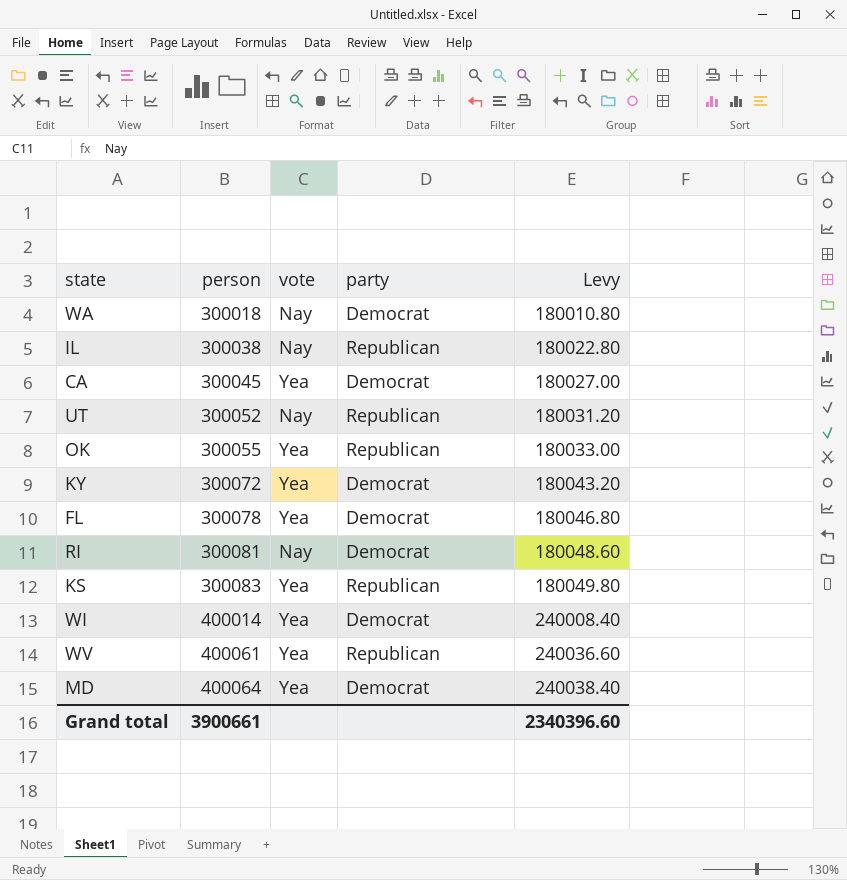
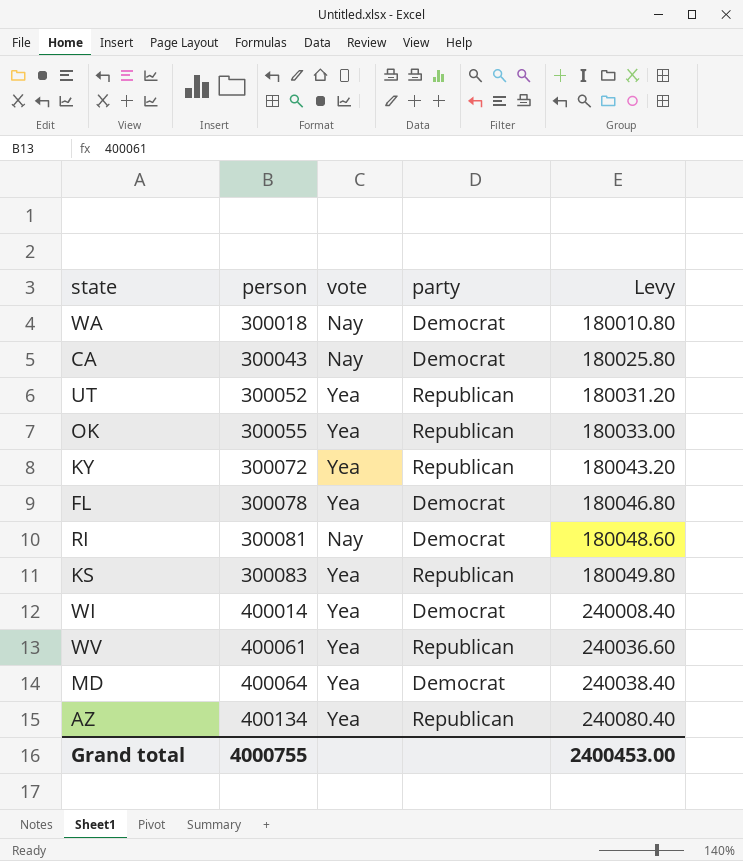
row IL: 300038 | Nay | Republican | 180022.80 -> none
CA | person: 300045 -> 300043
CA | vote: Yea -> Nay
CA | Levy: 180027.00 -> 180025.80
UT | vote: Nay -> Yea
KY | party: Democrat -> Republican
row AZ: none -> 400134 | Yea | Republican | 240080.40
Grand total | person: 3900661 -> 4000755
Grand total | Levy: 2340396.60 -> 2400453.00

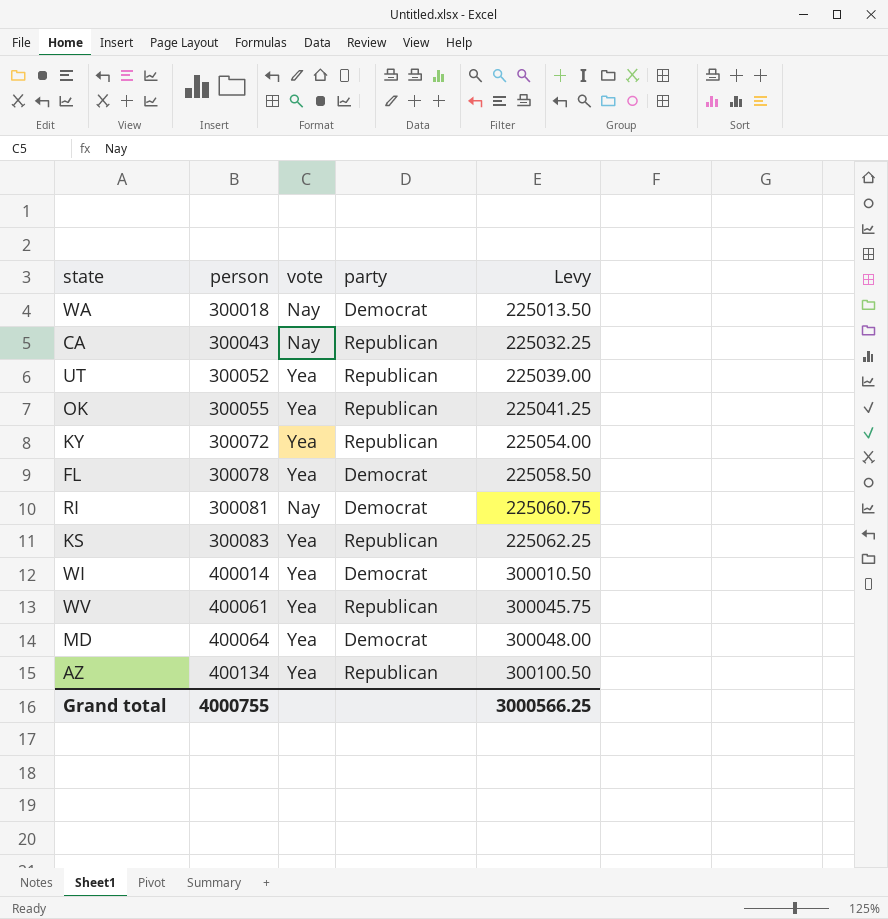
column Levy | formula: [person] * 0.6 -> [person] * 0.75
CA | party: Democrat -> Republican
Grand total | Levy: 2400453.00 -> 3000566.25

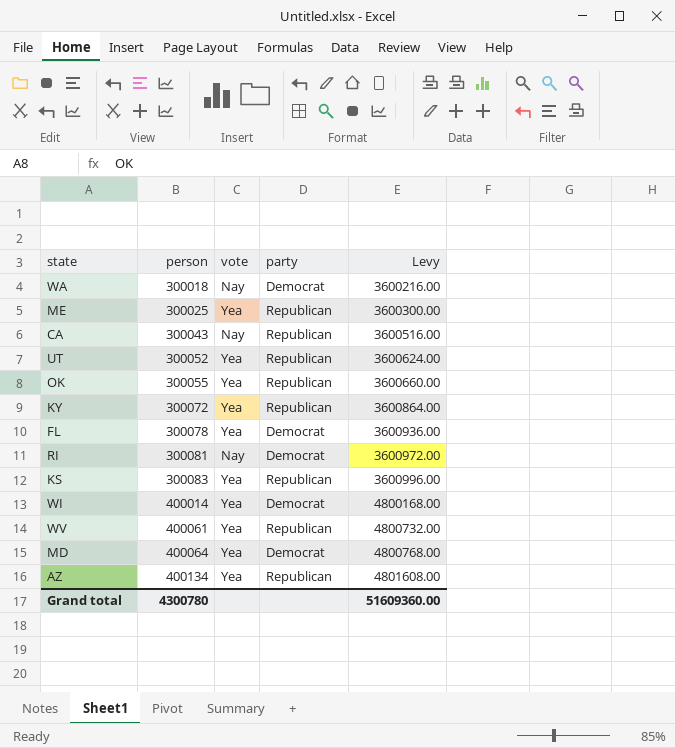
column Levy | formula: [person] * 0.75 -> [person] * 12
row ME: none -> 300025 | Yea | Republican | 3600300.00
Grand total | person: 4000755 -> 4300780
Grand total | Levy: 3000566.25 -> 51609360.00

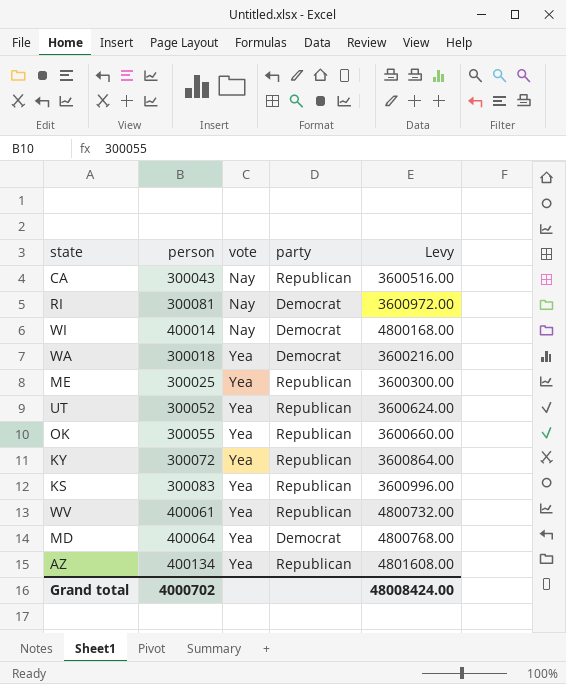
row order: person ascending -> vote ascending
row FL: 300078 | Yea | Democrat | 3600936.00 -> none
WI | vote: Yea -> Nay
WA | vote: Nay -> Yea
Grand total | person: 4300780 -> 4000702
Grand total | Levy: 51609360.00 -> 48008424.00

